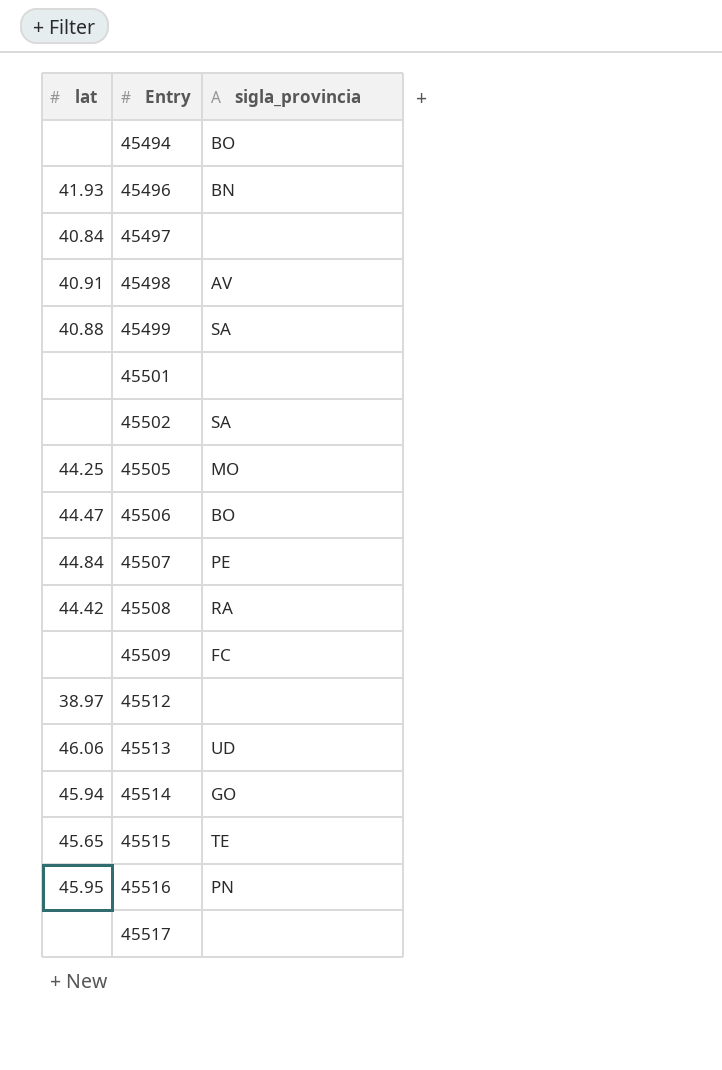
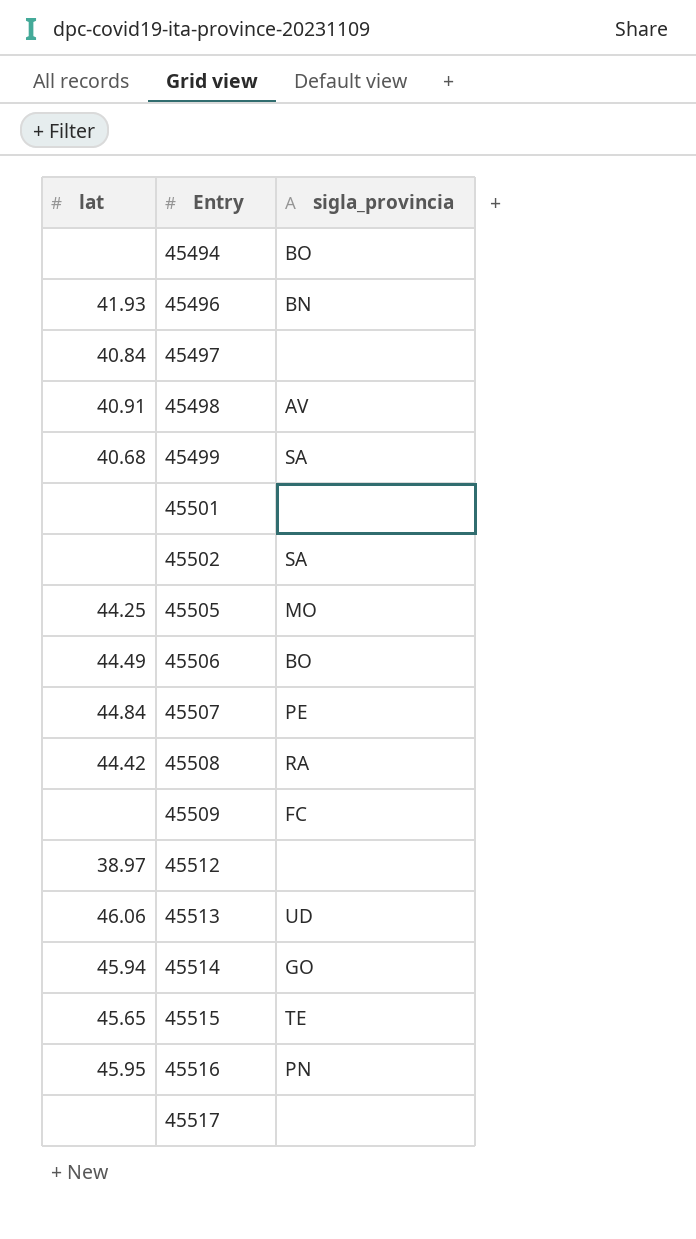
45499 | lat: 40.88 -> 40.68
45506 | lat: 44.47 -> 44.49

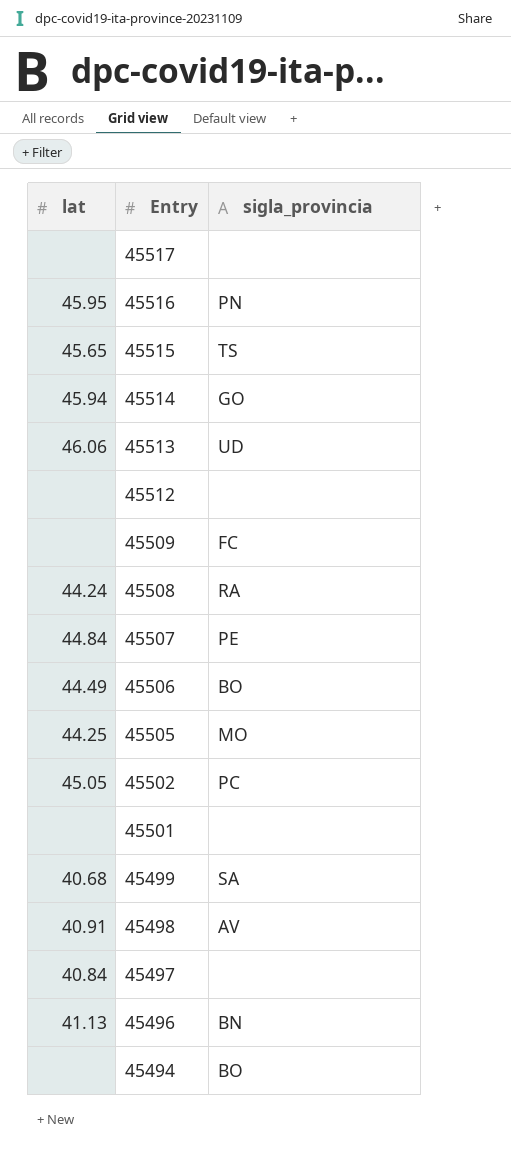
row order: Entry ascending -> Entry descending
45515 | sigla_provincia: TE -> TS
45512 | lat: 38.97 -> none
45508 | lat: 44.42 -> 44.24
45502 | lat: none -> 45.05
45502 | sigla_provincia: SA -> PC
45496 | lat: 41.93 -> 41.13

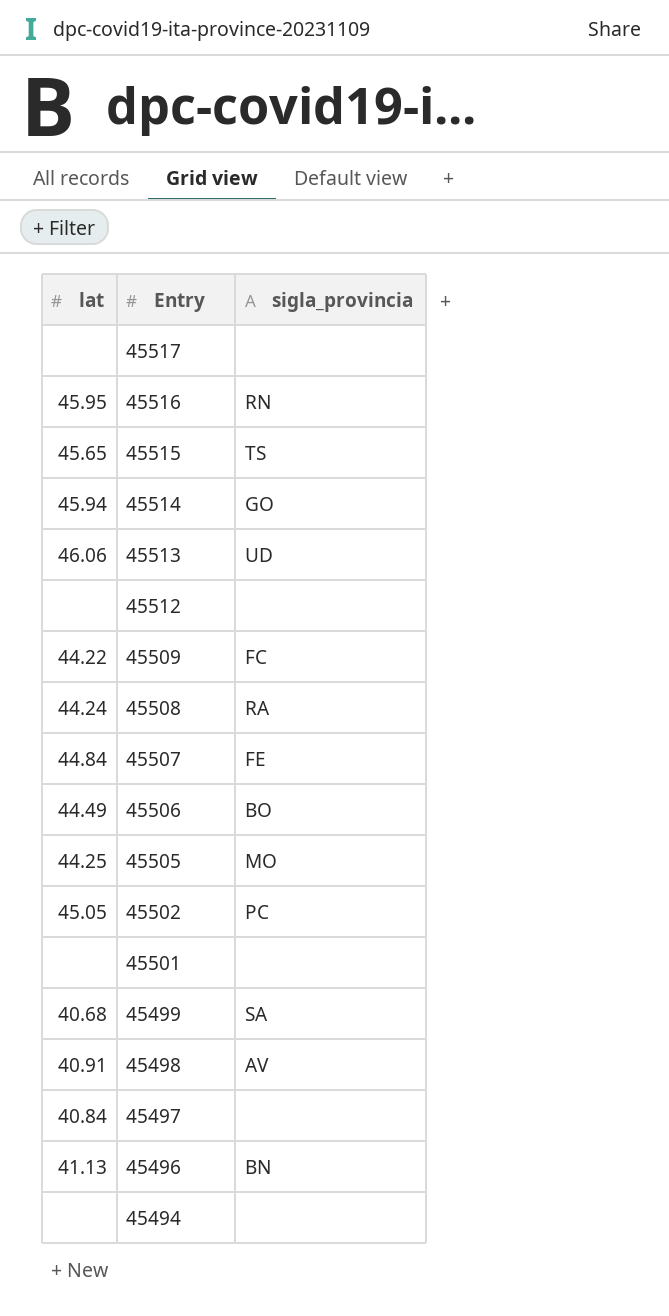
45516 | sigla_provincia: PN -> RN
45509 | lat: none -> 44.22
45507 | sigla_provincia: PE -> FE
45494 | sigla_provincia: BO -> none

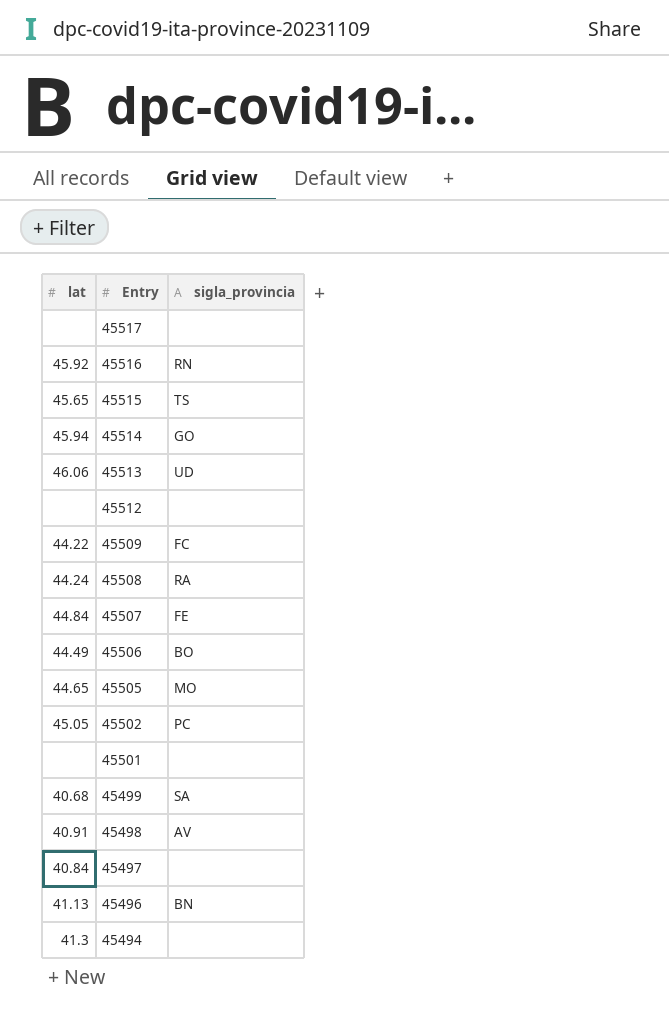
45516 | lat: 45.95 -> 45.92
45505 | lat: 44.25 -> 44.65
45494 | lat: none -> 41.3

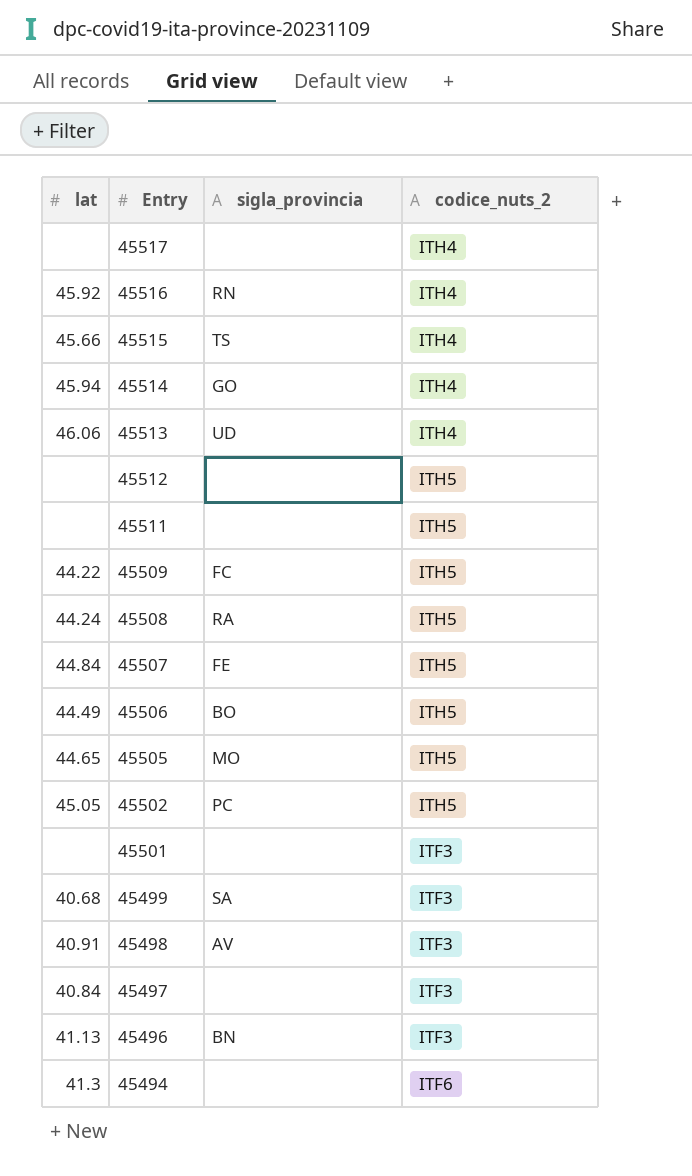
column codice_nuts_2 | position: none -> 4
45515 | lat: 45.65 -> 45.66
row 45511: none -> none | none | ITH5

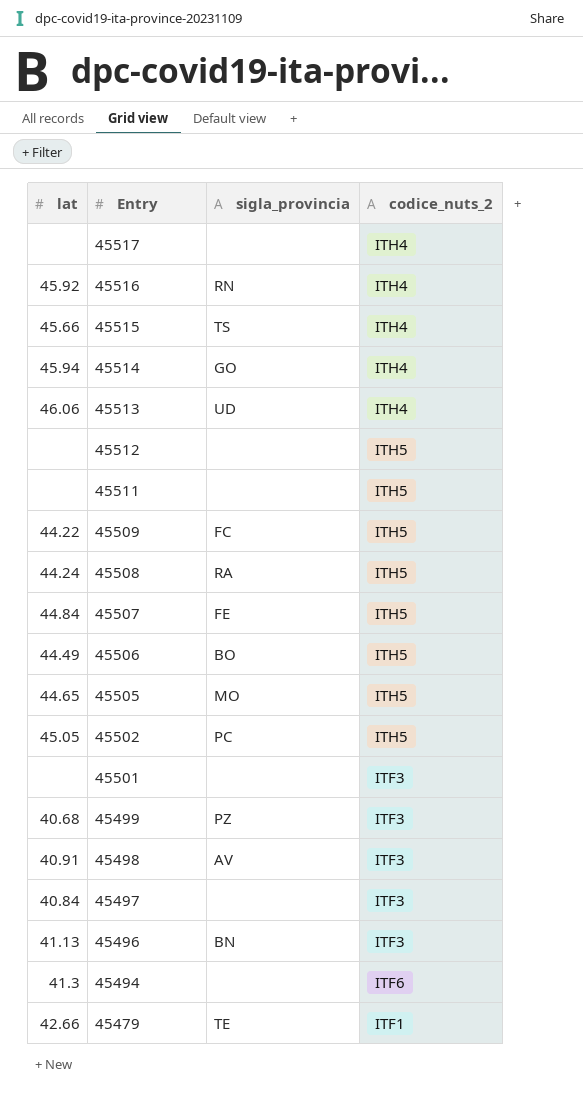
45499 | sigla_provincia: SA -> PZ
row 45479: none -> 42.66 | TE | ITF1

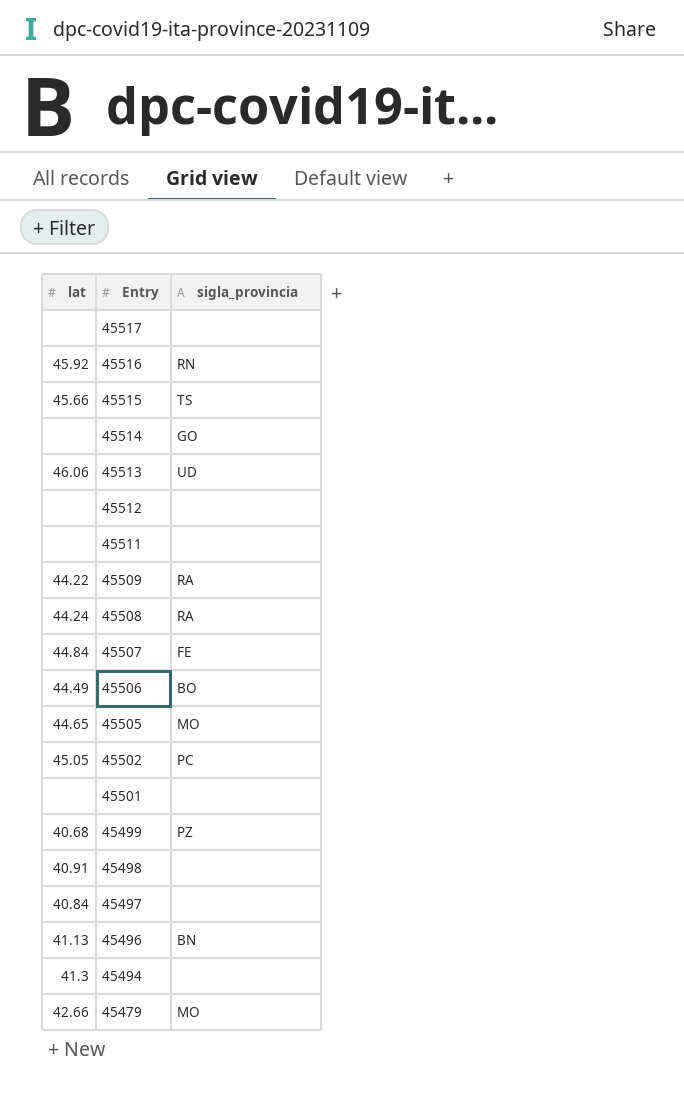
column codice_nuts_2 | position: 4 -> none
45514 | lat: 45.94 -> none
45509 | sigla_provincia: FC -> RA
45498 | sigla_provincia: AV -> none
45479 | sigla_provincia: TE -> MO

